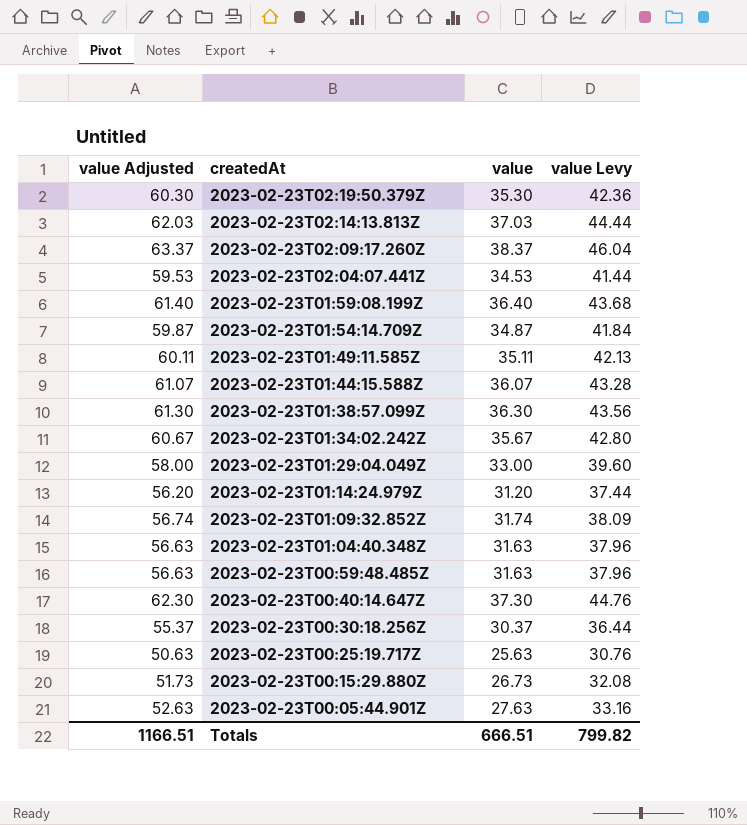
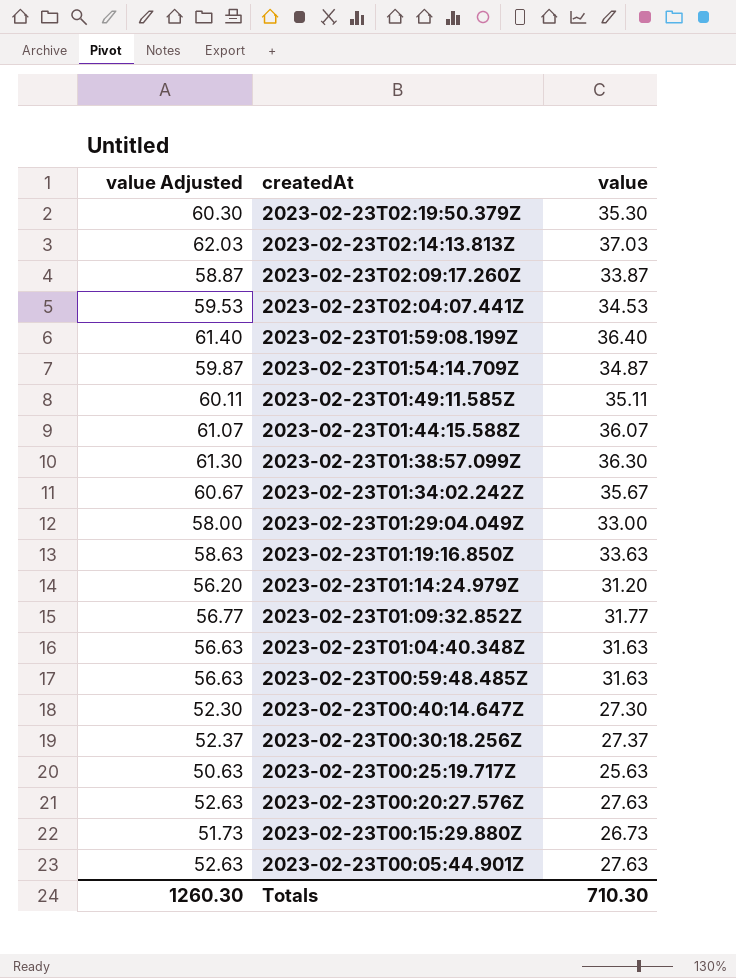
column value Levy | formula: [value] * 1.2 -> none
2023-02-23T02:09:17.260Z | value Adjusted: 63.37 -> 58.87
2023-02-23T02:09:17.260Z | value: 38.37 -> 33.87
row 2023-02-23T01:19:16.850Z: none -> 58.63 | 33.63
2023-02-23T01:09:32.852Z | value Adjusted: 56.74 -> 56.77
2023-02-23T01:09:32.852Z | value: 31.74 -> 31.77
2023-02-23T00:40:14.647Z | value Adjusted: 62.30 -> 52.30
2023-02-23T00:40:14.647Z | value: 37.30 -> 27.30
2023-02-23T00:30:18.256Z | value Adjusted: 55.37 -> 52.37
2023-02-23T00:30:18.256Z | value: 30.37 -> 27.37
row 2023-02-23T00:20:27.576Z: none -> 52.63 | 27.63
Totals | value Adjusted: 1166.51 -> 1260.30
Totals | value: 666.51 -> 710.30

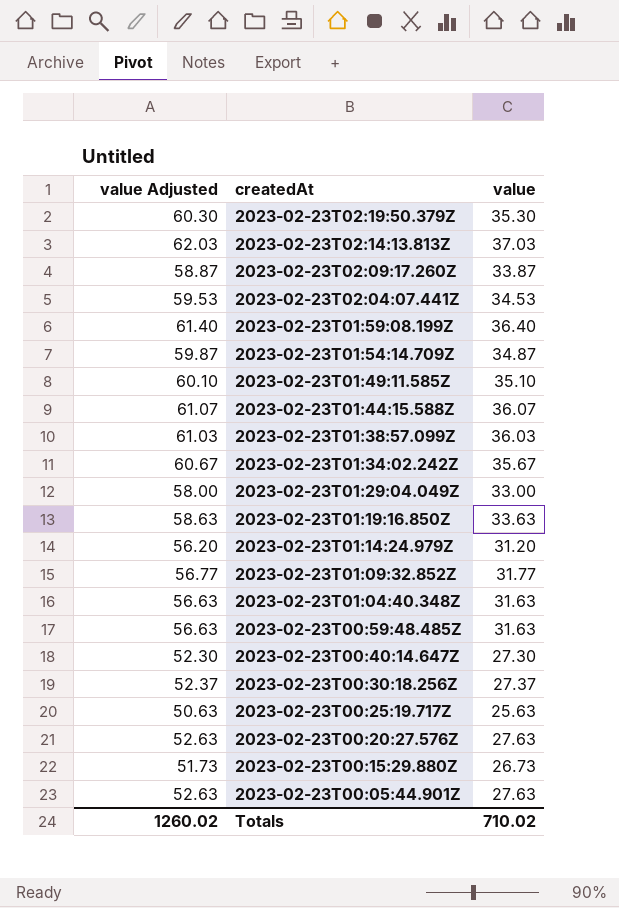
2023-02-23T01:49:11.585Z | value Adjusted: 60.11 -> 60.10
2023-02-23T01:49:11.585Z | value: 35.11 -> 35.10
2023-02-23T01:38:57.099Z | value Adjusted: 61.30 -> 61.03
2023-02-23T01:38:57.099Z | value: 36.30 -> 36.03
Totals | value Adjusted: 1260.30 -> 1260.02
Totals | value: 710.30 -> 710.02

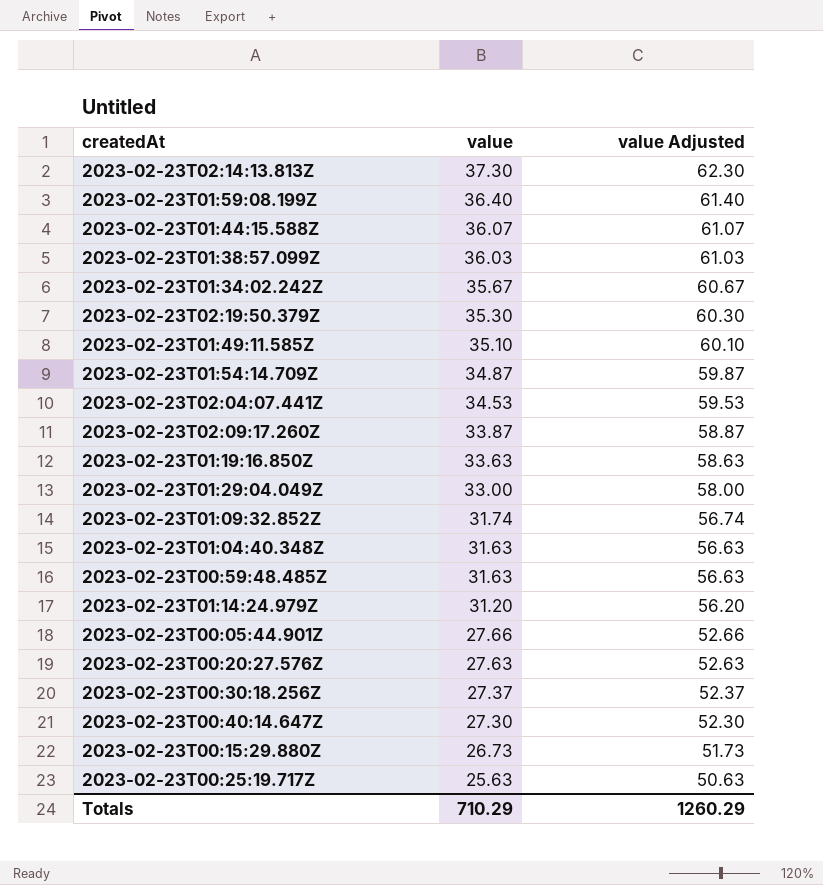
row order: createdAt descending -> value descending
column value Adjusted | position: 1 -> 3
2023-02-23T02:14:13.813Z | value: 37.03 -> 37.30
2023-02-23T02:14:13.813Z | value Adjusted: 62.03 -> 62.30
2023-02-23T01:09:32.852Z | value: 31.77 -> 31.74
2023-02-23T01:09:32.852Z | value Adjusted: 56.77 -> 56.74
2023-02-23T00:05:44.901Z | value: 27.63 -> 27.66
2023-02-23T00:05:44.901Z | value Adjusted: 52.63 -> 52.66
Totals | value: 710.02 -> 710.29
Totals | value Adjusted: 1260.02 -> 1260.29

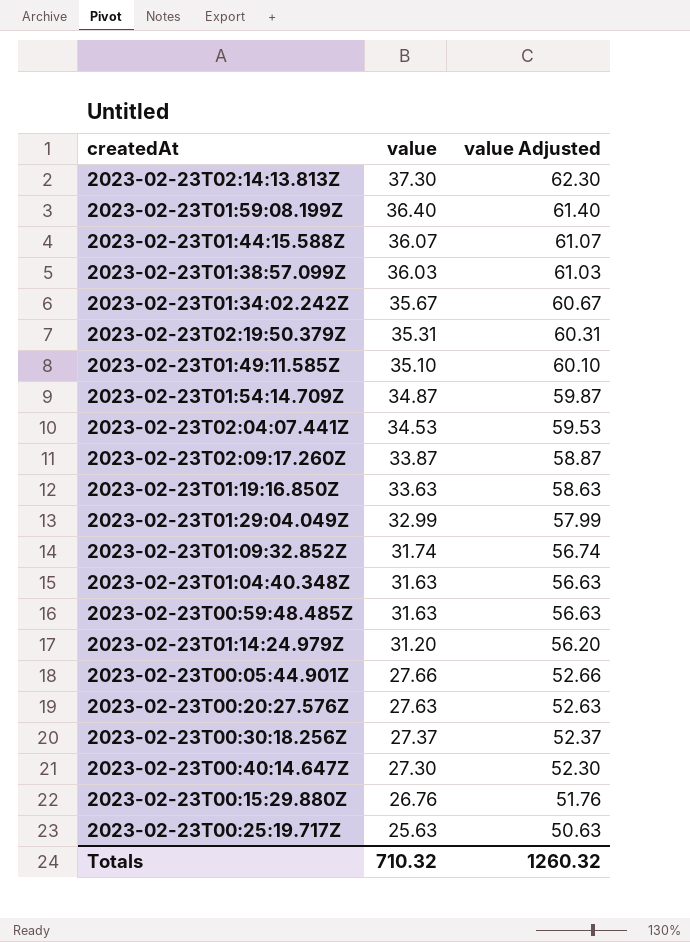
2023-02-23T02:19:50.379Z | value: 35.30 -> 35.31
2023-02-23T02:19:50.379Z | value Adjusted: 60.30 -> 60.31
2023-02-23T01:29:04.049Z | value: 33.00 -> 32.99
2023-02-23T01:29:04.049Z | value Adjusted: 58.00 -> 57.99
2023-02-23T00:15:29.880Z | value: 26.73 -> 26.76
2023-02-23T00:15:29.880Z | value Adjusted: 51.73 -> 51.76
Totals | value: 710.29 -> 710.32
Totals | value Adjusted: 1260.29 -> 1260.32

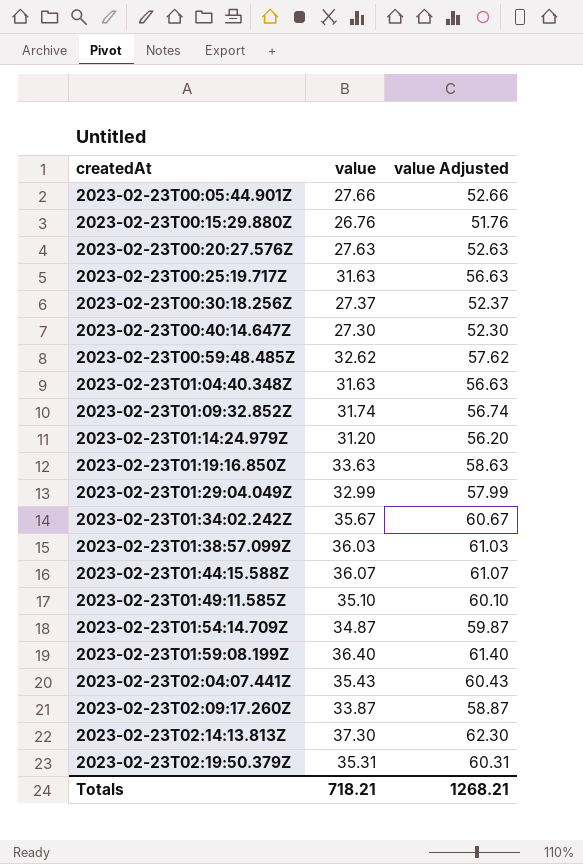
row order: value descending -> createdAt ascending
2023-02-23T00:25:19.717Z | value: 25.63 -> 31.63
2023-02-23T00:25:19.717Z | value Adjusted: 50.63 -> 56.63
2023-02-23T00:59:48.485Z | value: 31.63 -> 32.62
2023-02-23T00:59:48.485Z | value Adjusted: 56.63 -> 57.62
2023-02-23T02:04:07.441Z | value: 34.53 -> 35.43
2023-02-23T02:04:07.441Z | value Adjusted: 59.53 -> 60.43
Totals | value: 710.32 -> 718.21
Totals | value Adjusted: 1260.32 -> 1268.21

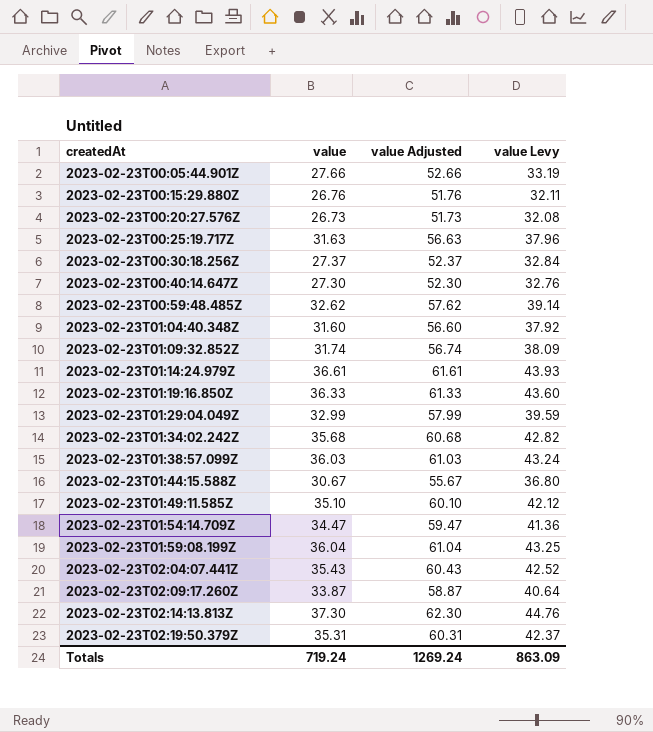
column value Levy | formula: none -> [value] * 1.2
2023-02-23T00:20:27.576Z | value: 27.63 -> 26.73
2023-02-23T00:20:27.576Z | value Adjusted: 52.63 -> 51.73
2023-02-23T01:04:40.348Z | value: 31.63 -> 31.60
2023-02-23T01:04:40.348Z | value Adjusted: 56.63 -> 56.60
2023-02-23T01:14:24.979Z | value: 31.20 -> 36.61
2023-02-23T01:14:24.979Z | value Adjusted: 56.20 -> 61.61
2023-02-23T01:19:16.850Z | value: 33.63 -> 36.33
2023-02-23T01:19:16.850Z | value Adjusted: 58.63 -> 61.33
2023-02-23T01:34:02.242Z | value: 35.67 -> 35.68
2023-02-23T01:34:02.242Z | value Adjusted: 60.67 -> 60.68
2023-02-23T01:44:15.588Z | value: 36.07 -> 30.67
2023-02-23T01:44:15.588Z | value Adjusted: 61.07 -> 55.67
2023-02-23T01:54:14.709Z | value: 34.87 -> 34.47
2023-02-23T01:54:14.709Z | value Adjusted: 59.87 -> 59.47
2023-02-23T01:59:08.199Z | value: 36.40 -> 36.04
2023-02-23T01:59:08.199Z | value Adjusted: 61.40 -> 61.04
Totals | value: 718.21 -> 719.24
Totals | value Adjusted: 1268.21 -> 1269.24

